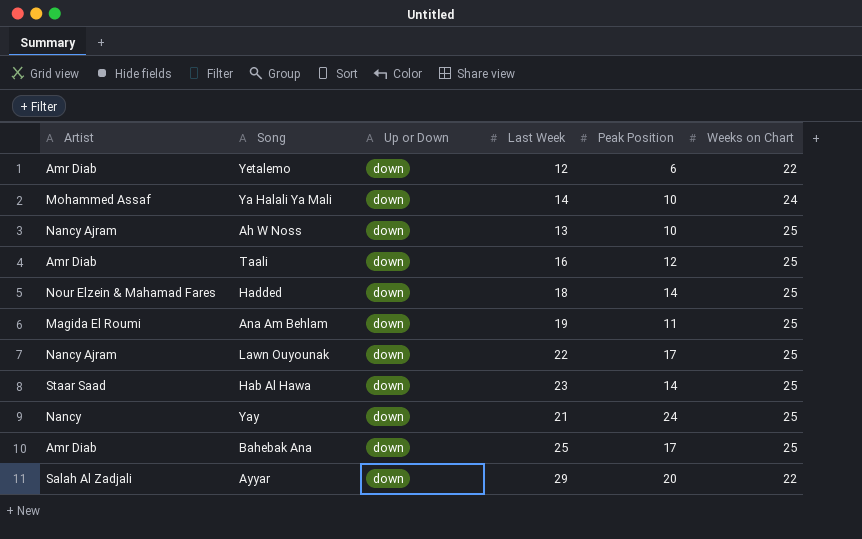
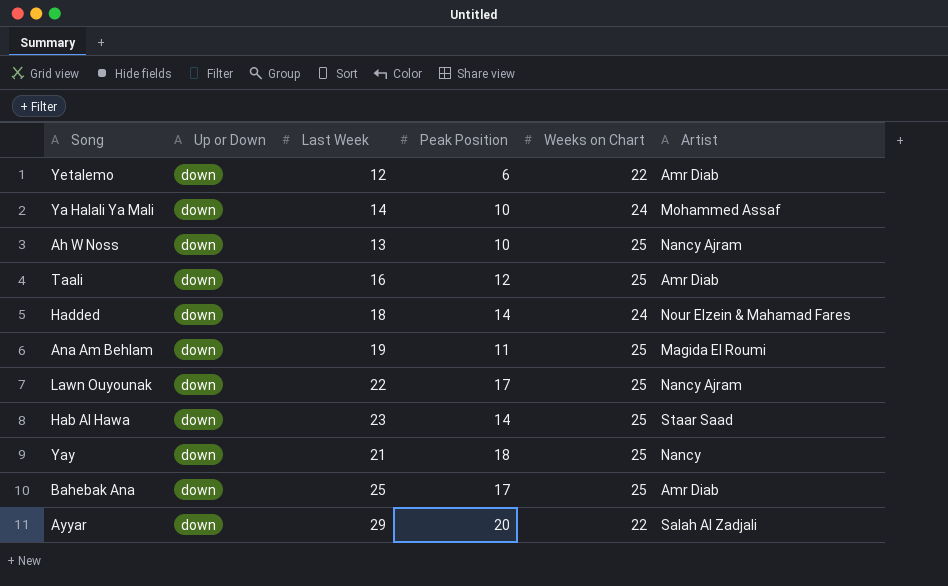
column Artist | position: 1 -> 6
Hadded | Weeks on Chart: 25 -> 24
Yay | Peak Position: 24 -> 18

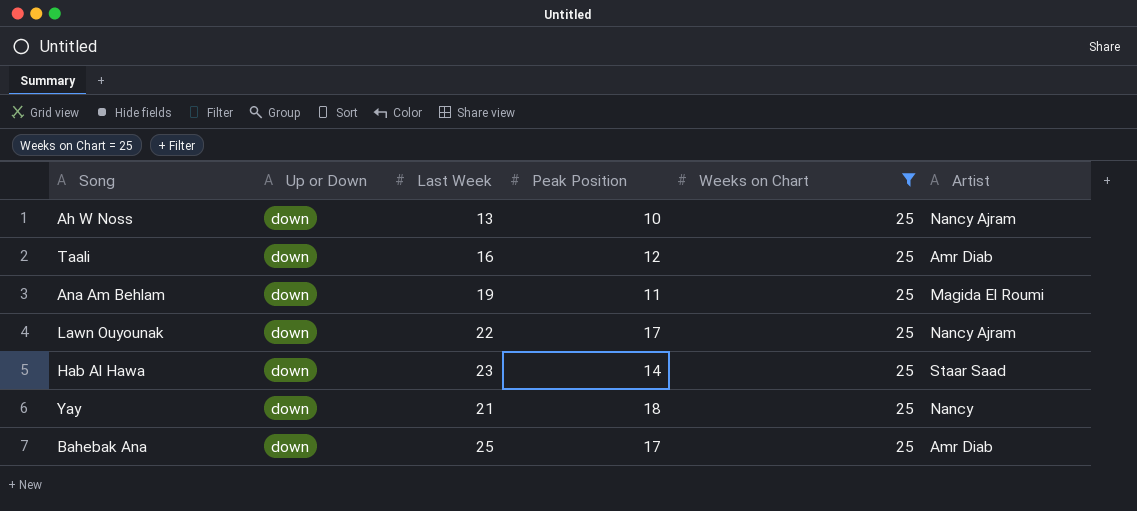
filter: none -> Weeks on Chart = 25

